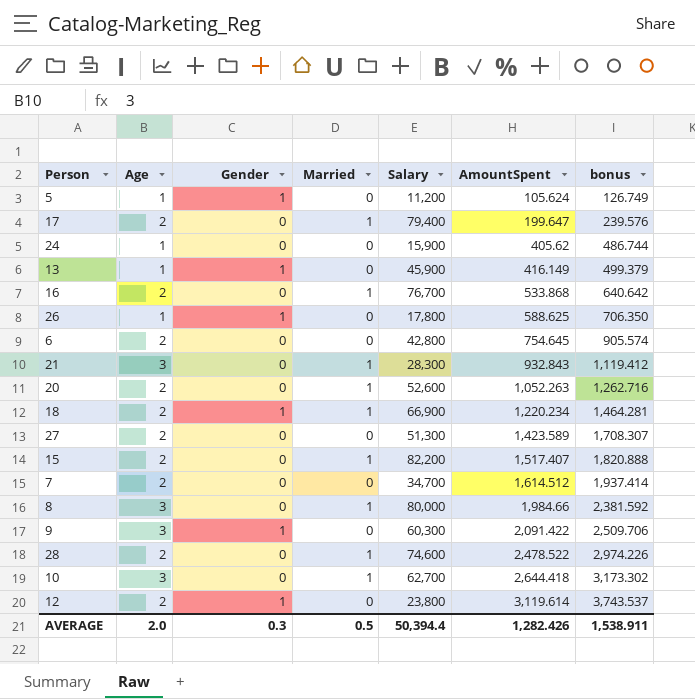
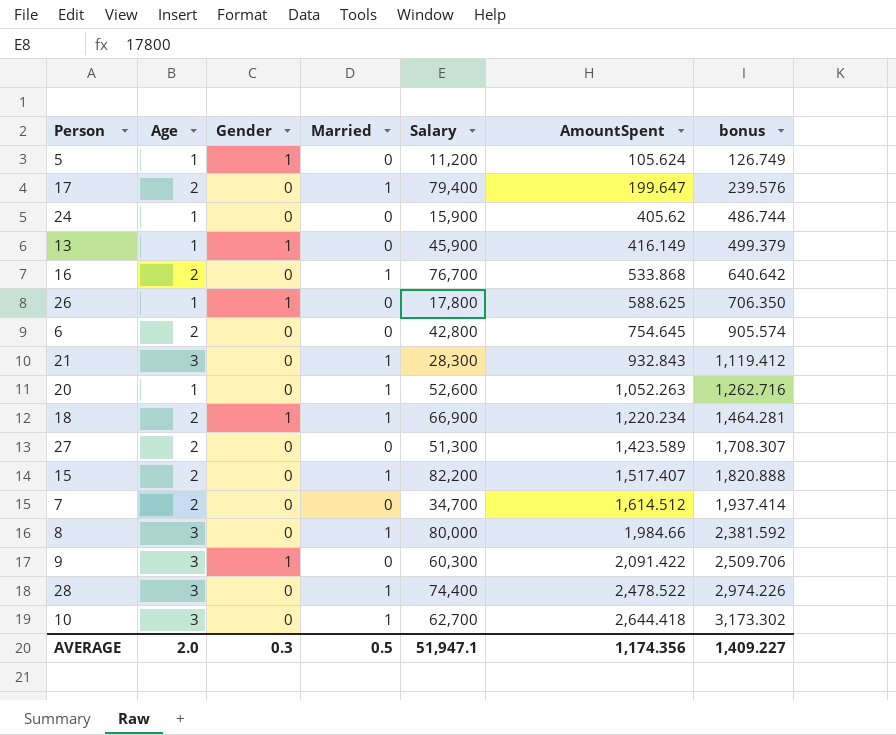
row 12: 2 | 1 | 0 | 23,800 | 3,119.614 | 3,743.537 -> none
20 | Age: 2 -> 1
28 | Age: 2 -> 3
28 | Salary: 74,600 -> 74,400
AVERAGE | Salary: 50,394.4 -> 51,947.1
AVERAGE | AmountSpent: 1,282.426 -> 1,174.356
AVERAGE | bonus: 1,538.911 -> 1,409.227

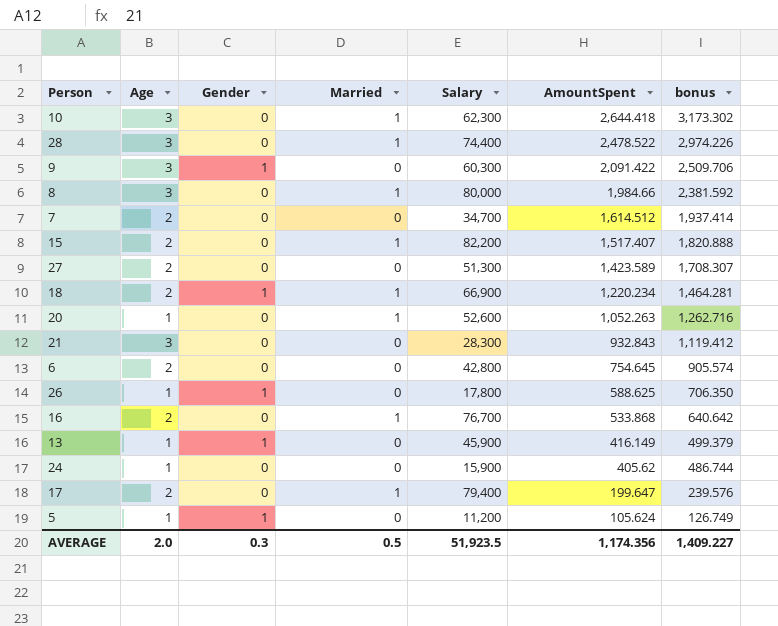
row order: AmountSpent ascending -> AmountSpent descending
10 | Salary: 62,700 -> 62,300
21 | Married: 1 -> 0
AVERAGE | Salary: 51,947.1 -> 51,923.5

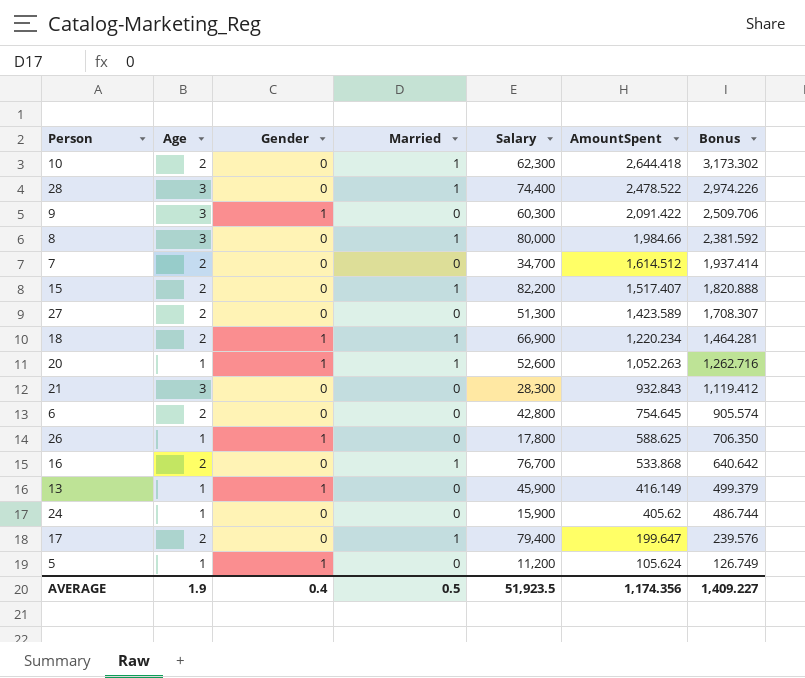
column name: bonus -> Bonus
10 | Age: 3 -> 2
20 | Gender: 0 -> 1
AVERAGE | Age: 2.0 -> 1.9
AVERAGE | Gender: 0.3 -> 0.4

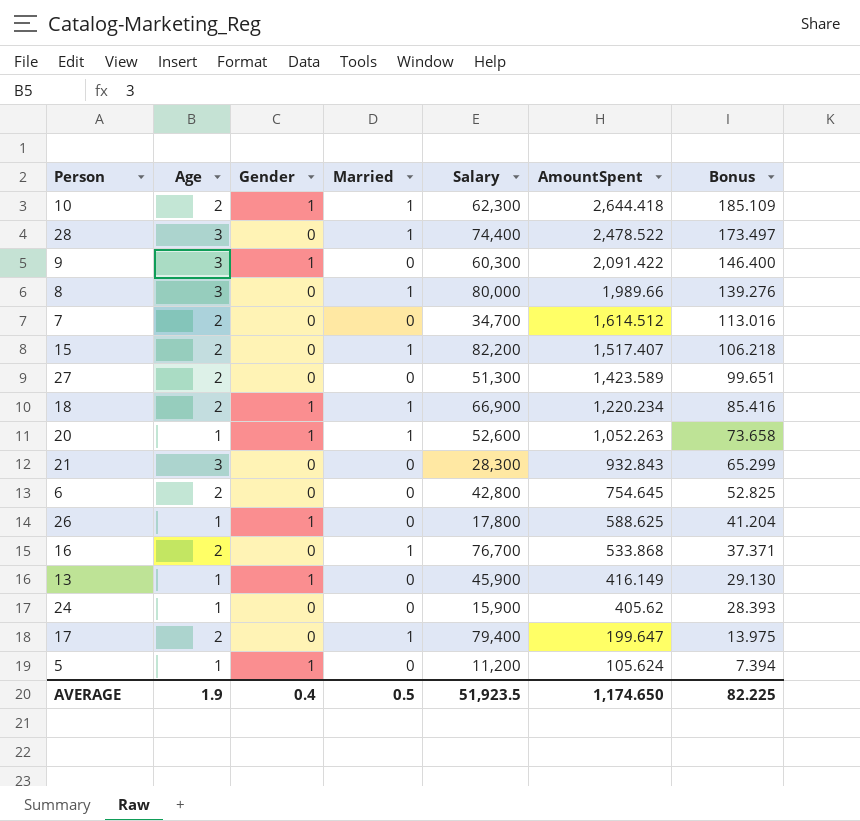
column Bonus | formula: [AmountSpent] * 1.2 -> [AmountSpent] * 0.07
10 | Gender: 0 -> 1
8 | AmountSpent: 1,984.66 -> 1,989.66
AVERAGE | AmountSpent: 1,174.356 -> 1,174.650
AVERAGE | Bonus: 1,409.227 -> 82.225

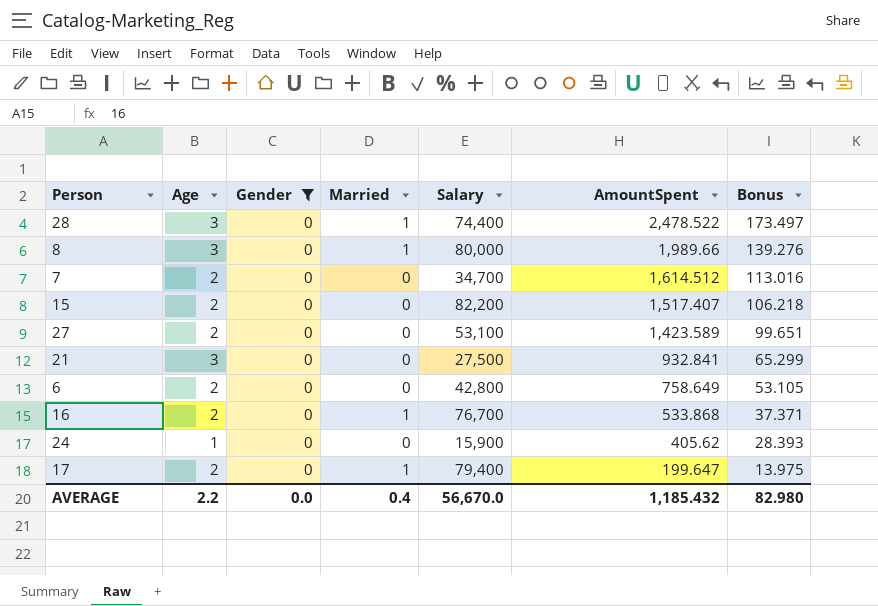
filter: none -> Gender = 0
15 | Married: 1 -> 0
27 | Salary: 51,300 -> 53,100
21 | Salary: 28,300 -> 27,500
21 | AmountSpent: 932.843 -> 932.841
6 | AmountSpent: 754.645 -> 758.649
6 | Bonus: 52.825 -> 53.105
AVERAGE | Age: 1.9 -> 2.2
AVERAGE | Gender: 0.4 -> 0.0
AVERAGE | Married: 0.5 -> 0.4
AVERAGE | Salary: 51,923.5 -> 56,670.0
AVERAGE | AmountSpent: 1,174.650 -> 1,185.432
AVERAGE | Bonus: 82.225 -> 82.980

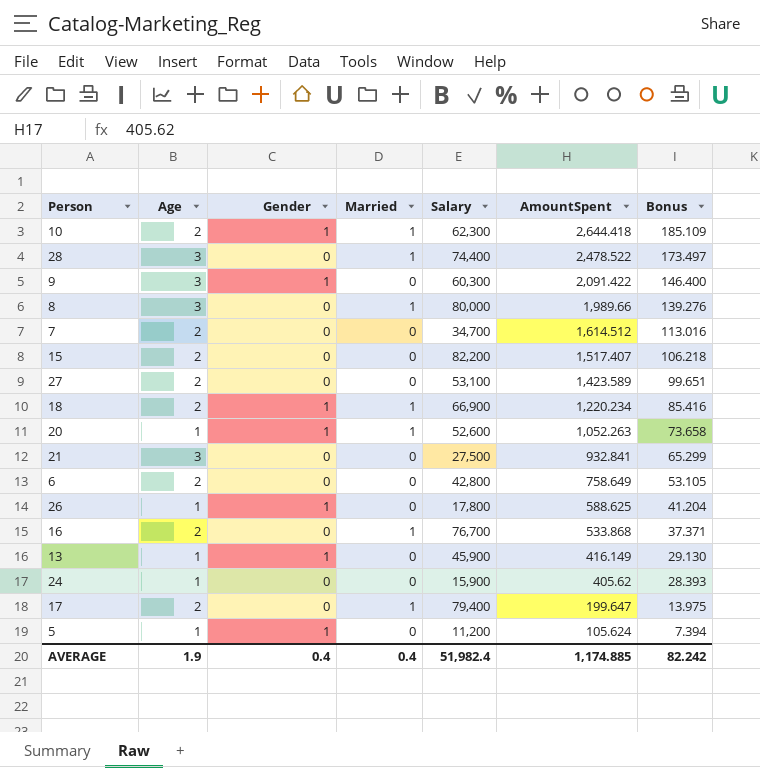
filter: Gender = 0 -> none
AVERAGE | Age: 2.2 -> 1.9
AVERAGE | Gender: 0.0 -> 0.4
AVERAGE | Salary: 56,670.0 -> 51,982.4
AVERAGE | AmountSpent: 1,185.432 -> 1,174.885
AVERAGE | Bonus: 82.980 -> 82.242

